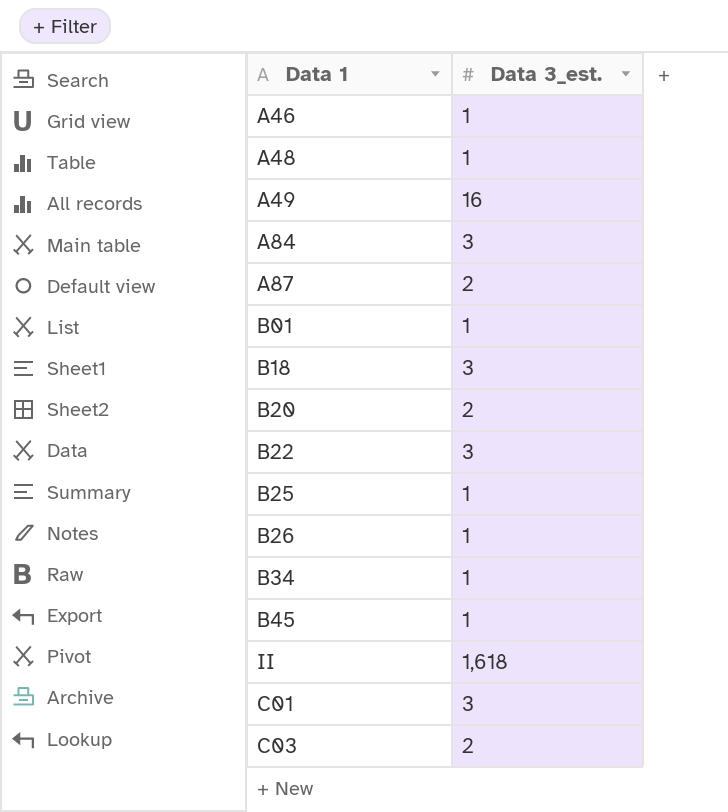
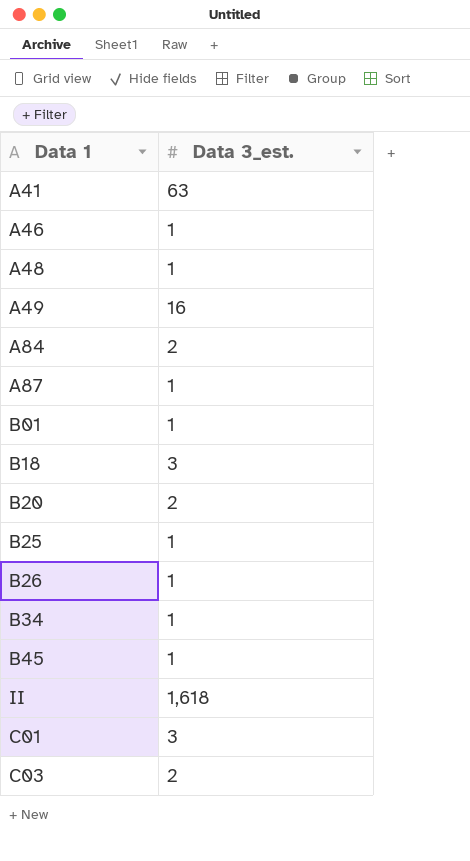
row B22: 3 -> none
row A41: none -> 63
A84 | Data 3_est.: 3 -> 2
A87 | Data 3_est.: 2 -> 1

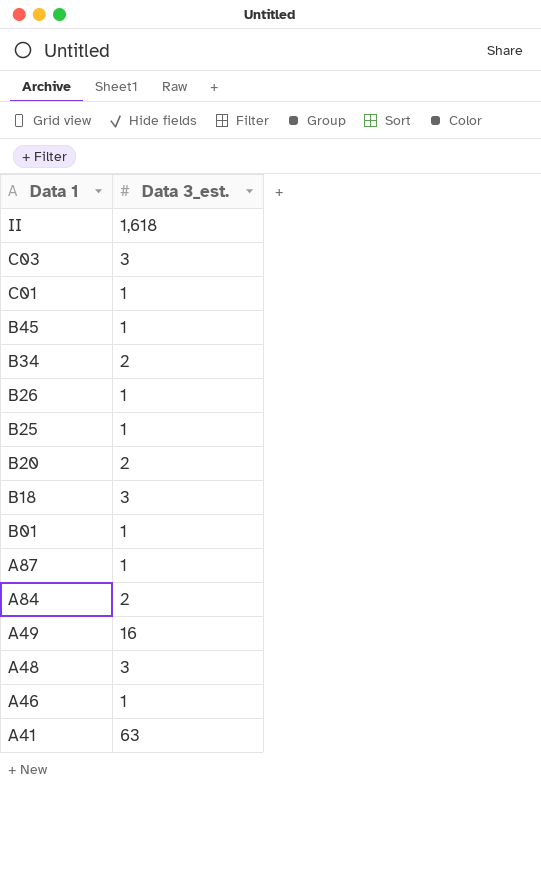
row order: none -> Data 1 descending
C03 | Data 3_est.: 2 -> 3
C01 | Data 3_est.: 3 -> 1
B34 | Data 3_est.: 1 -> 2
A48 | Data 3_est.: 1 -> 3

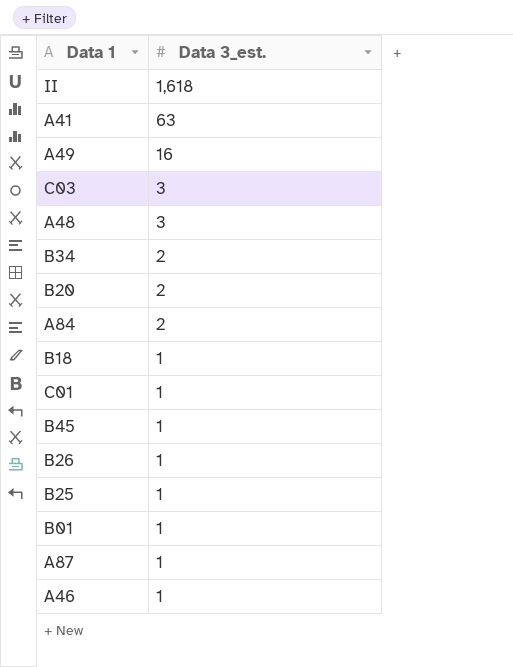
row order: Data 1 descending -> Data 3_est. descending
B18 | Data 3_est.: 3 -> 1

